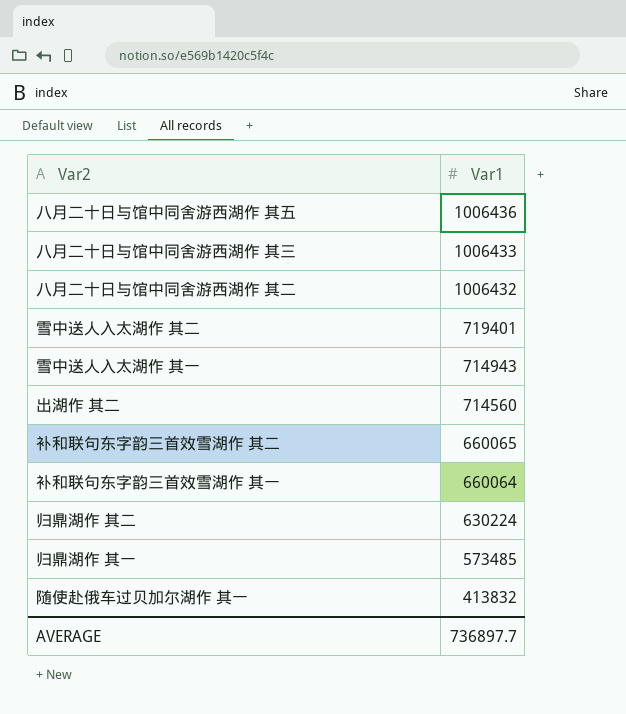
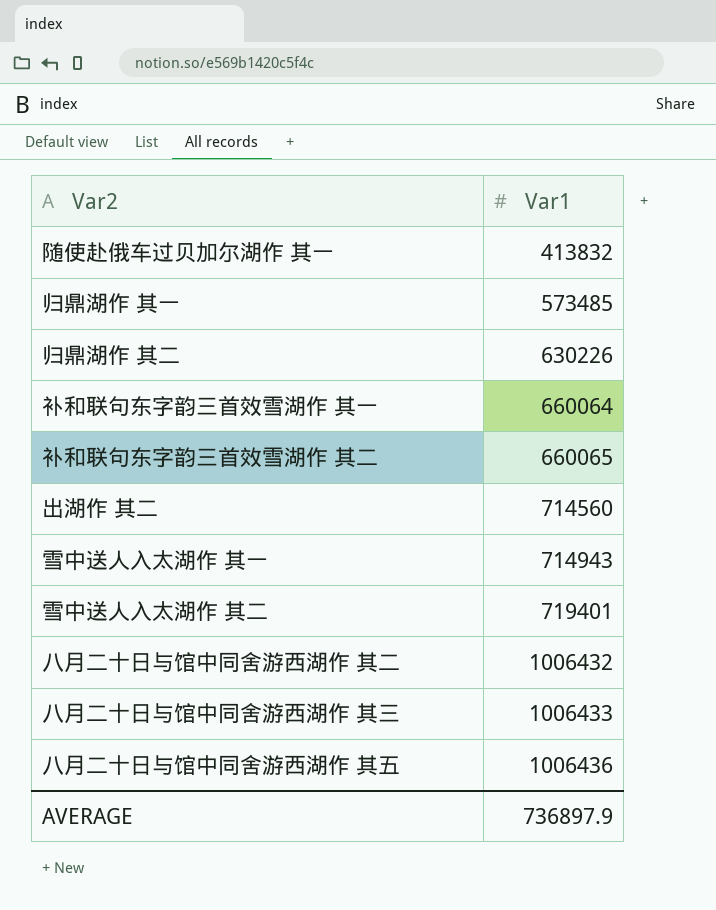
row order: Var1 descending -> Var1 ascending
归鼎湖作 其二 | Var1: 630224 -> 630226
AVERAGE | Var1: 736897.7 -> 736897.9

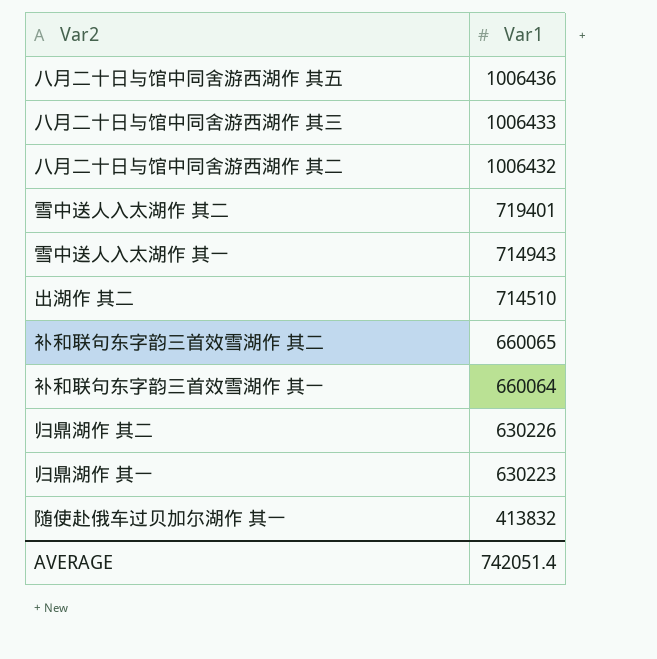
row order: Var1 ascending -> Var1 descending
出湖作 其二 | Var1: 714560 -> 714510
归鼎湖作 其一 | Var1: 573485 -> 630223
AVERAGE | Var1: 736897.9 -> 742051.4

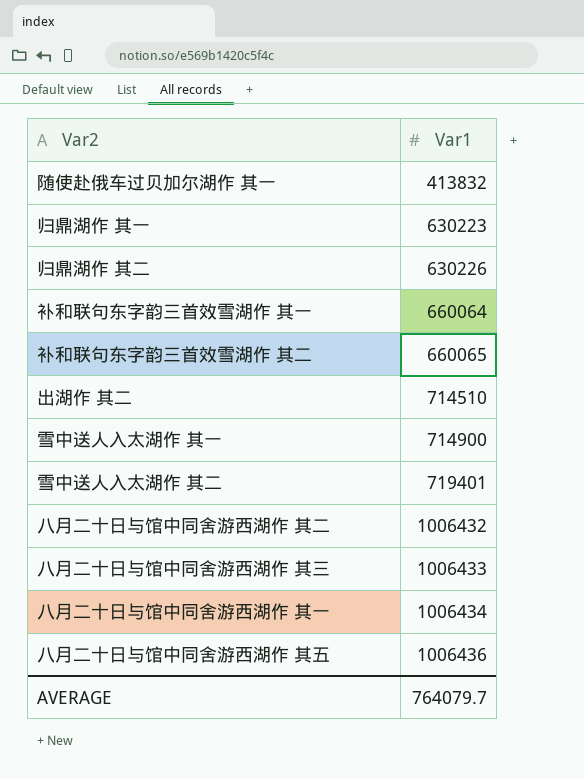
row order: Var1 descending -> Var1 ascending
雪中送人入太湖作 其一 | Var1: 714943 -> 714900
row 八月二十日与馆中同舍游西湖作 其一: none -> 1006434
AVERAGE | Var1: 742051.4 -> 764079.7

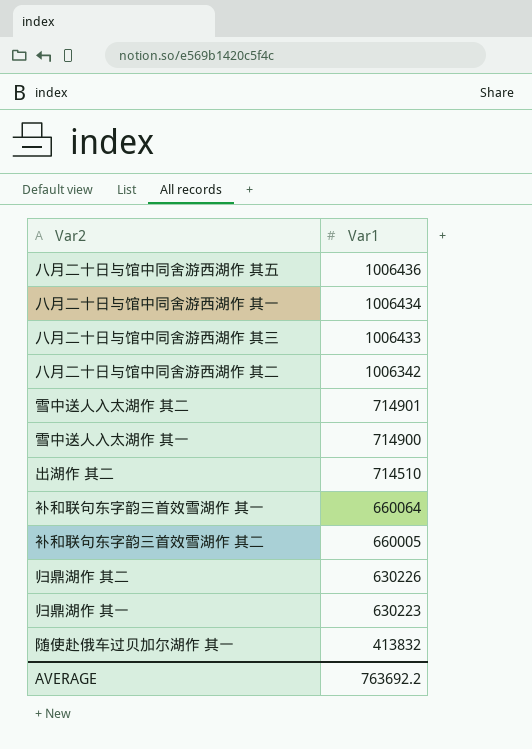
row order: Var1 ascending -> Var1 descending
八月二十日与馆中同舍游西湖作 其二 | Var1: 1006432 -> 1006342
雪中送人入太湖作 其二 | Var1: 719401 -> 714901
补和联句东字韵三首效雪湖作 其二 | Var1: 660065 -> 660005
AVERAGE | Var1: 764079.7 -> 763692.2

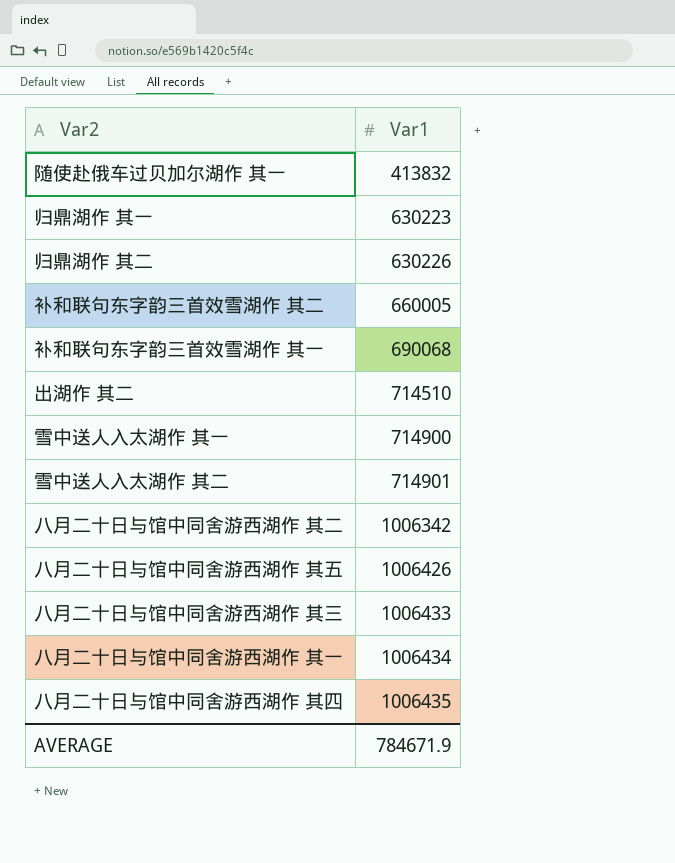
row order: Var1 descending -> Var1 ascending
补和联句东字韵三首效雪湖作 其一 | Var1: 660064 -> 690068
八月二十日与馆中同舍游西湖作 其五 | Var1: 1006436 -> 1006426
row 八月二十日与馆中同舍游西湖作 其四: none -> 1006435
AVERAGE | Var1: 763692.2 -> 784671.9

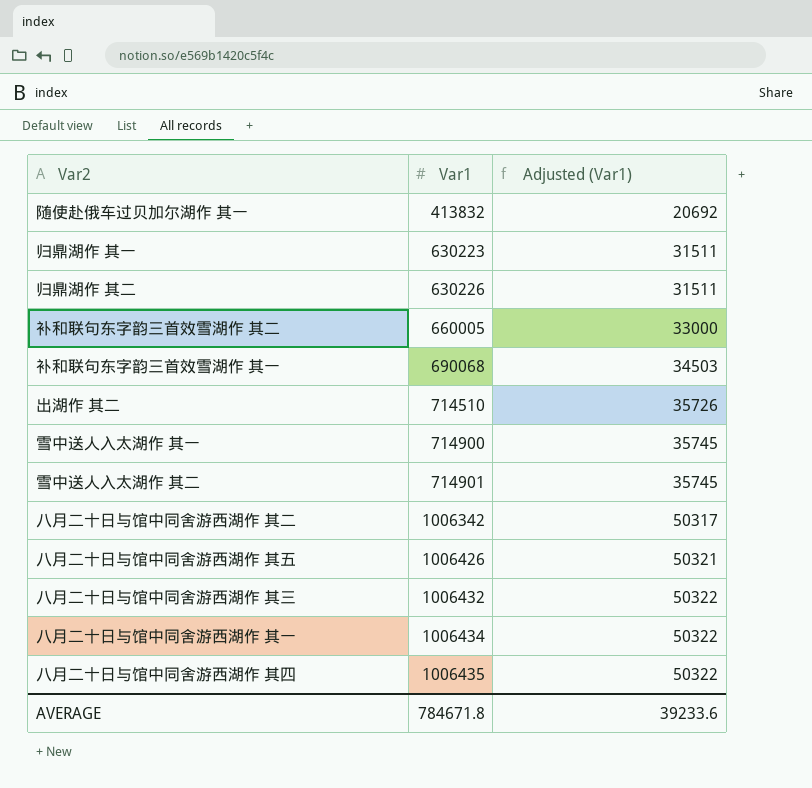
column Adjusted (Var1) | formula: none -> [Var1] * 0.05
八月二十日与馆中同舍游西湖作 其三 | Var1: 1006433 -> 1006432
AVERAGE | Var1: 784671.9 -> 784671.8

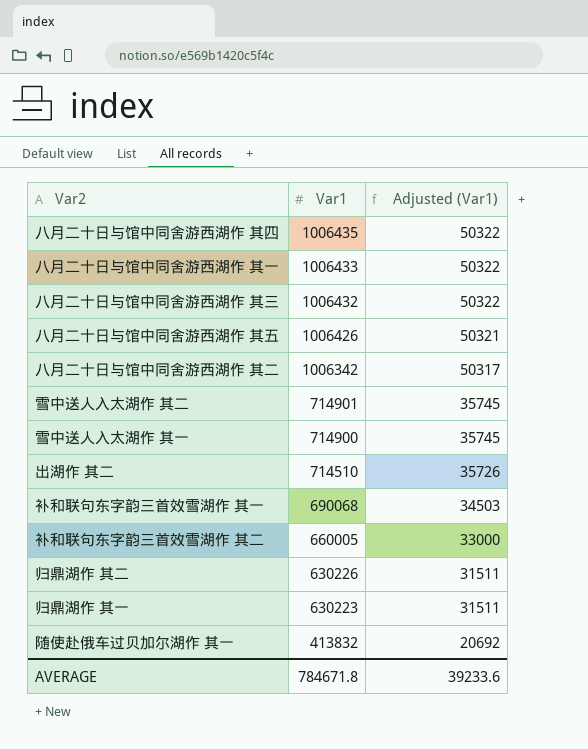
row order: Var1 ascending -> Var1 descending
八月二十日与馆中同舍游西湖作 其一 | Var1: 1006434 -> 1006433

